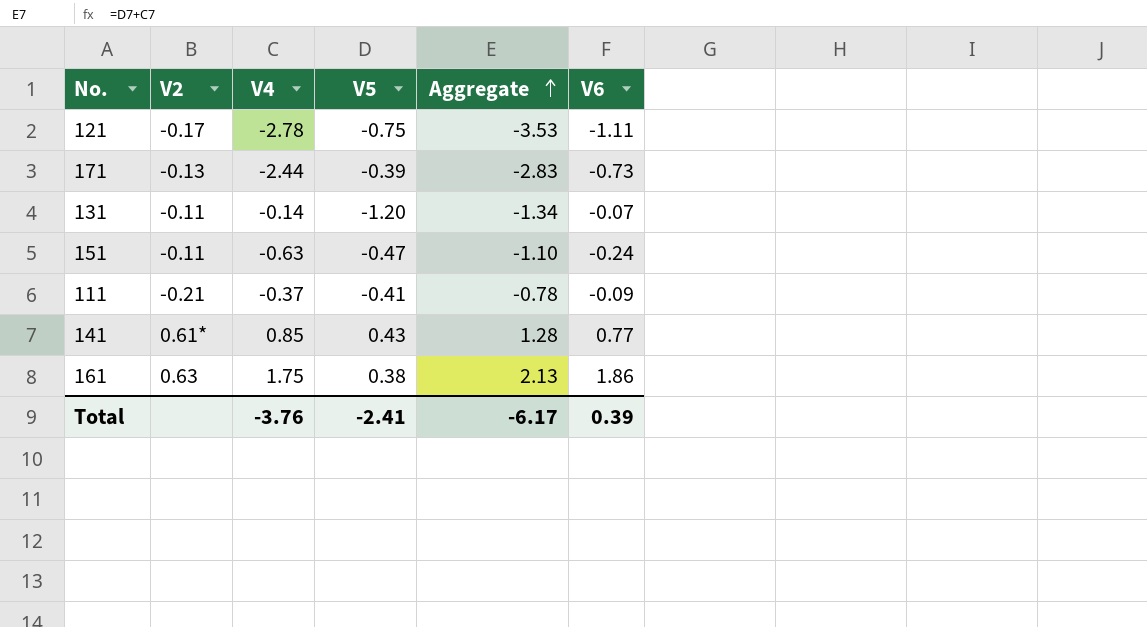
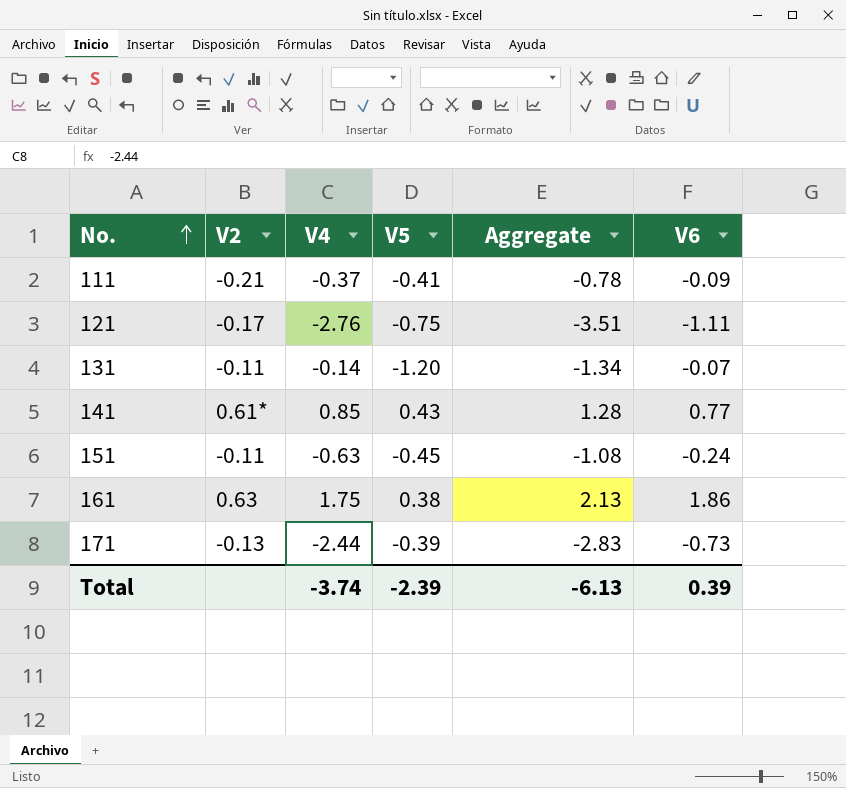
row order: Aggregate ascending -> No. ascending
121 | V4: -2.78 -> -2.76
121 | Aggregate: -3.53 -> -3.51
151 | V5: -0.47 -> -0.45
151 | Aggregate: -1.10 -> -1.08
Total | V4: -3.76 -> -3.74
Total | V5: -2.41 -> -2.39
Total | Aggregate: -6.17 -> -6.13

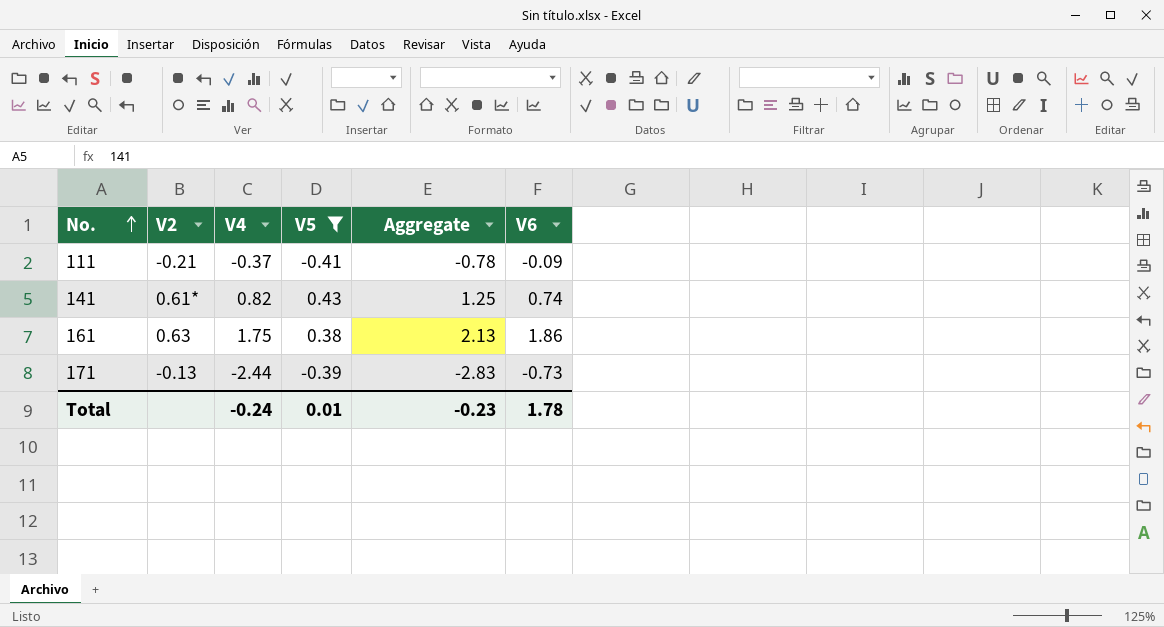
filter: none -> V5 >= -0.41
141 | V4: 0.85 -> 0.82
141 | Aggregate: 1.28 -> 1.25
141 | V6: 0.77 -> 0.74
Total | V4: -3.74 -> -0.24
Total | V5: -2.39 -> 0.01
Total | Aggregate: -6.13 -> -0.23
Total | V6: 0.39 -> 1.78

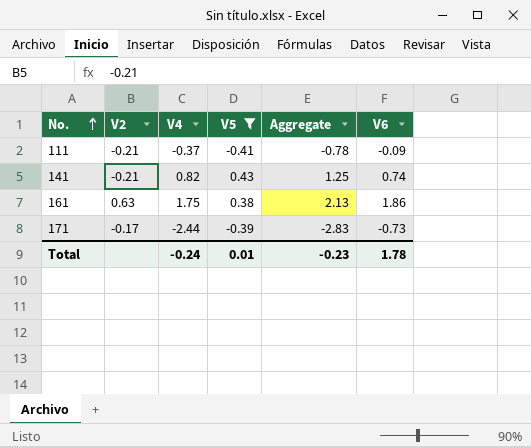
141 | V2: 0.61* -> -0.21
171 | V2: -0.13 -> -0.17

